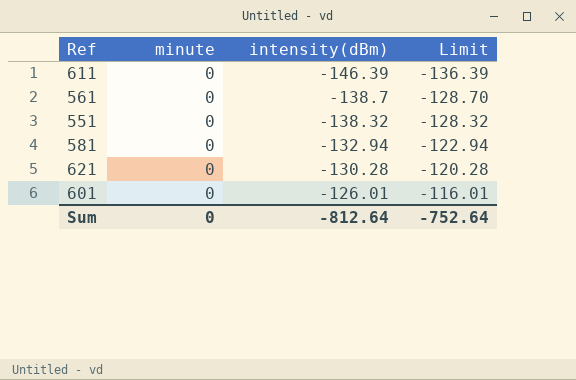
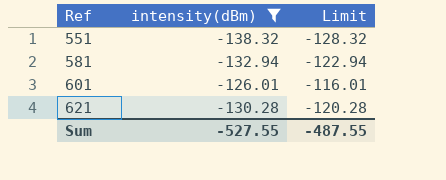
filter: none -> intensity(dBm) >= -138.32
row order: intensity(dBm) ascending -> Ref ascending
column minute | position: 2 -> none
Sum | intensity(dBm): -812.64 -> -527.55
Sum | Limit: -752.64 -> -487.55

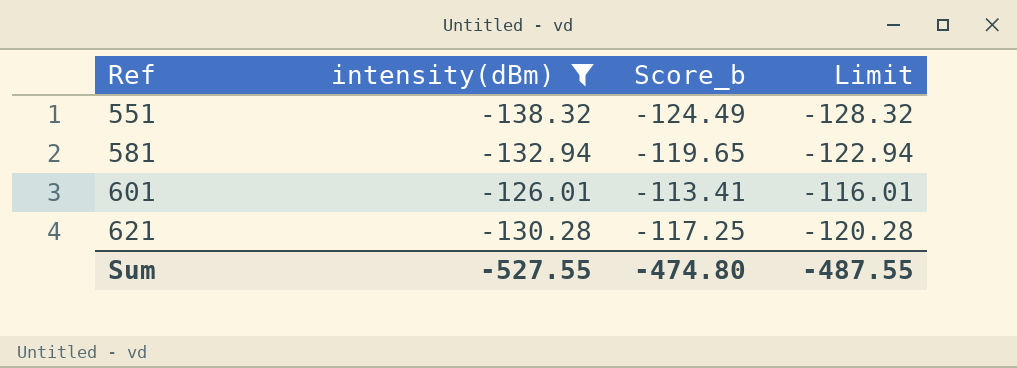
column Score_b | formula: none -> [intensity(dBm)] * 0.9

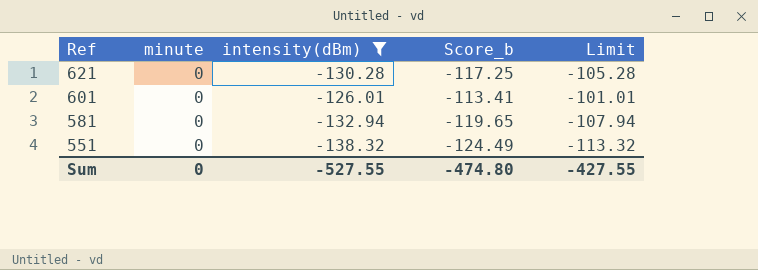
row order: Ref ascending -> Ref descending
column minute | position: none -> 2
column Limit | formula: [intensity(dBm)] + 10 -> [intensity(dBm)] + 25
Sum | Limit: -487.55 -> -427.55

